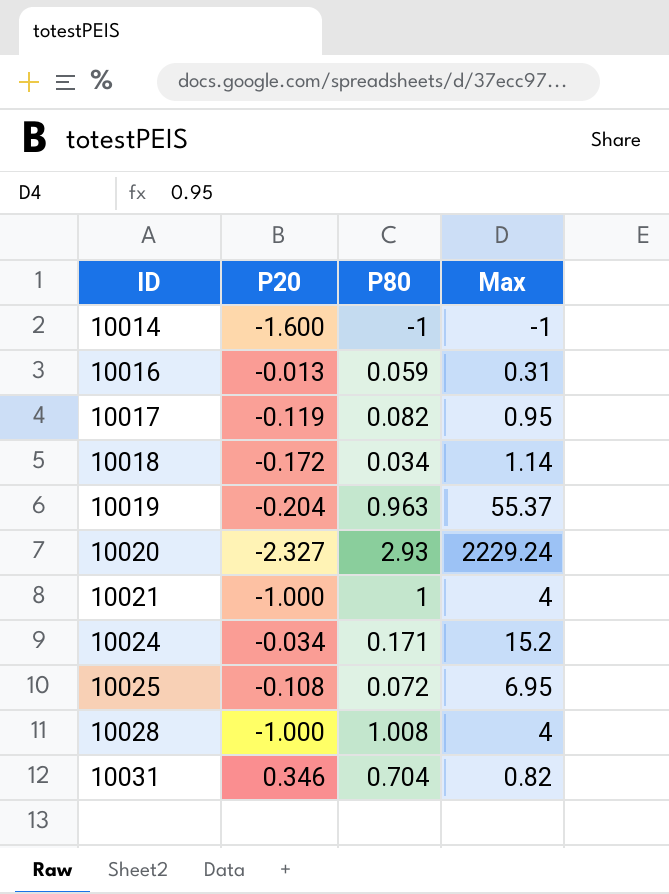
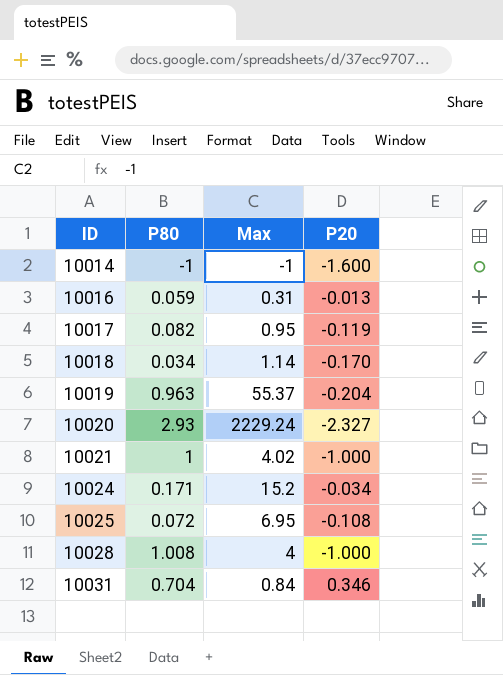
column P20 | position: 2 -> 4
10018 | P20: -0.172 -> -0.170
10021 | Max: 4 -> 4.02
10031 | Max: 0.82 -> 0.84

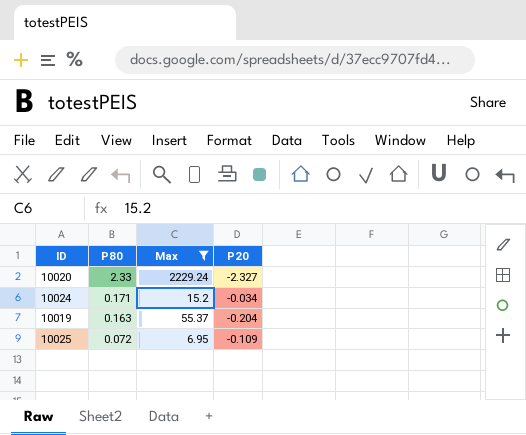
filter: none -> Max >= 6.95
row order: ID ascending -> P80 descending
10020 | P80: 2.93 -> 2.33
10019 | P80: 0.963 -> 0.163
10025 | P20: -0.108 -> -0.109

